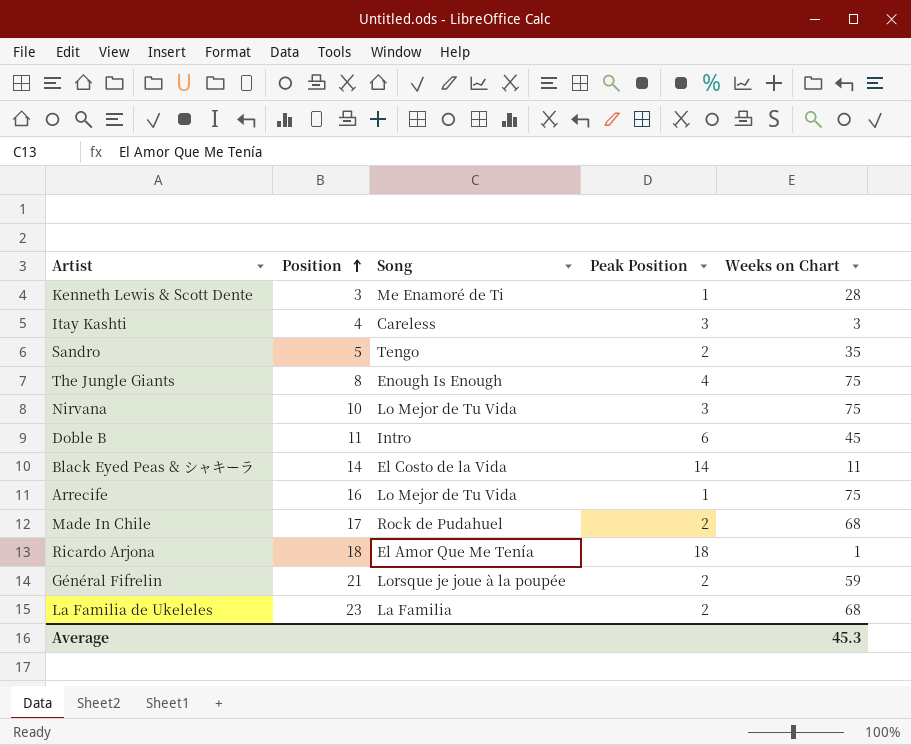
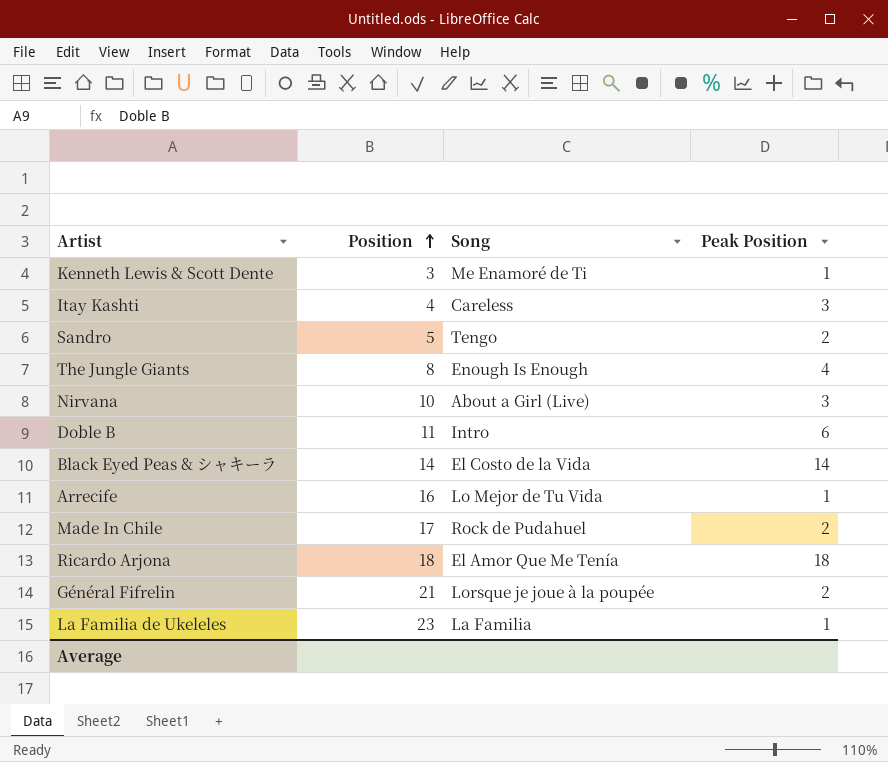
column Weeks on Chart | position: 5 -> none
Nirvana | Song: Lo Mejor de Tu Vida -> About a Girl (Live)
La Familia de Ukeleles | Peak Position: 2 -> 1

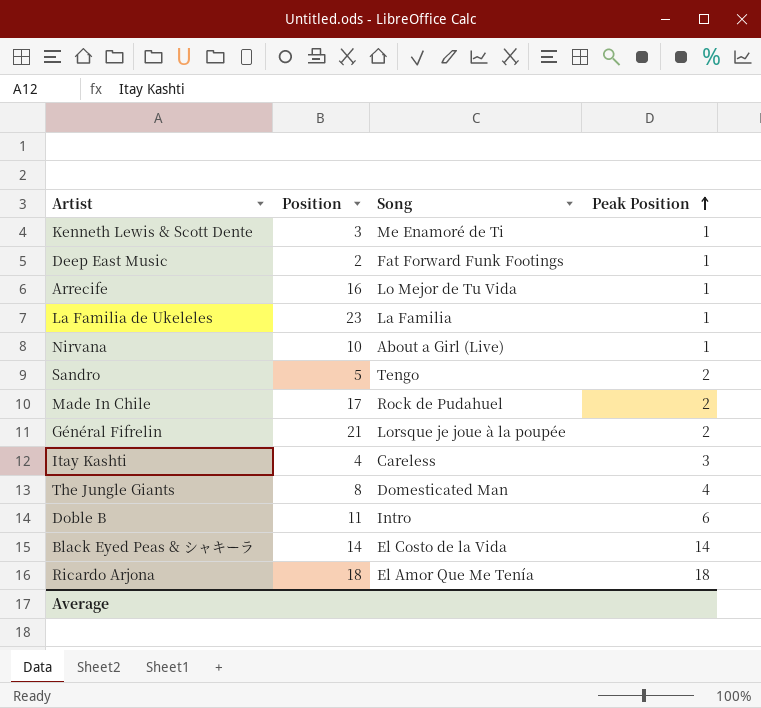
row order: Position ascending -> Peak Position ascending
row Deep East Music: none -> 2 | Fat Forward Funk Footings | 1
Nirvana | Peak Position: 3 -> 1
The Jungle Giants | Song: Enough Is Enough -> Domesticated Man

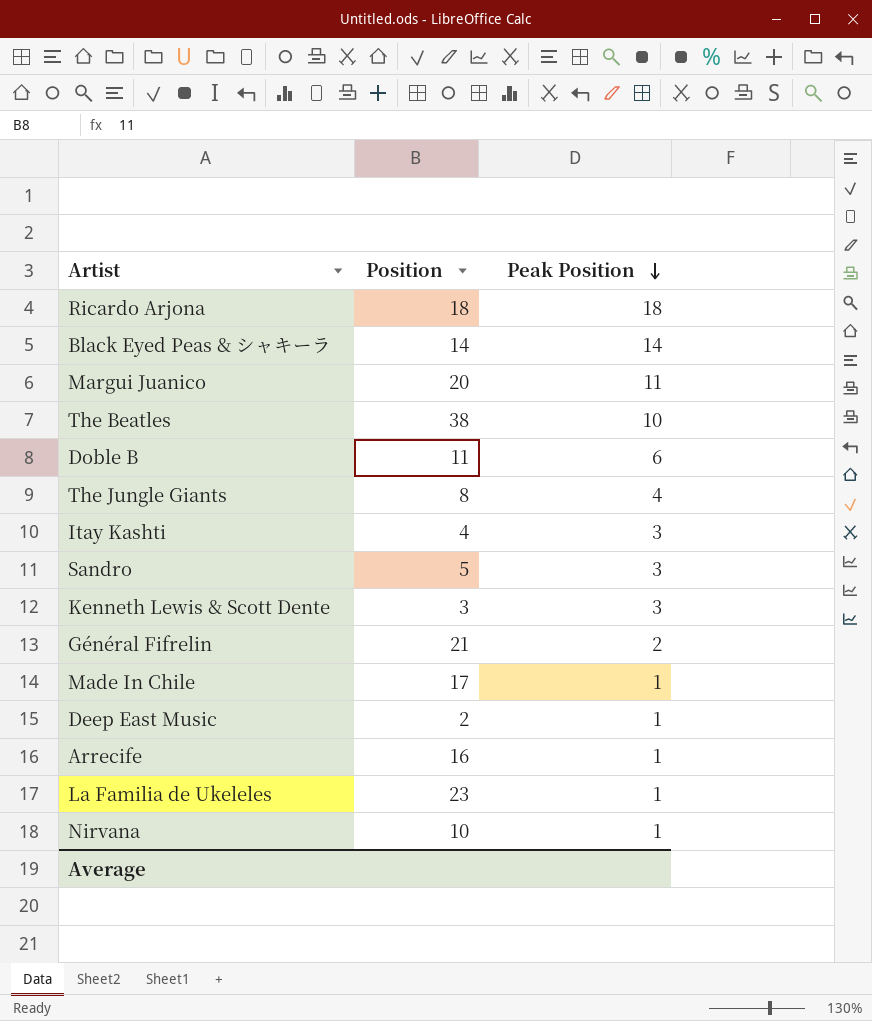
row order: Peak Position ascending -> Peak Position descending
column Song | position: 3 -> none
row Margui Juanico: none -> 20 | 11
row The Beatles: none -> 38 | 10
Sandro | Peak Position: 2 -> 3
Kenneth Lewis & Scott Dente | Peak Position: 1 -> 3
Made In Chile | Peak Position: 2 -> 1

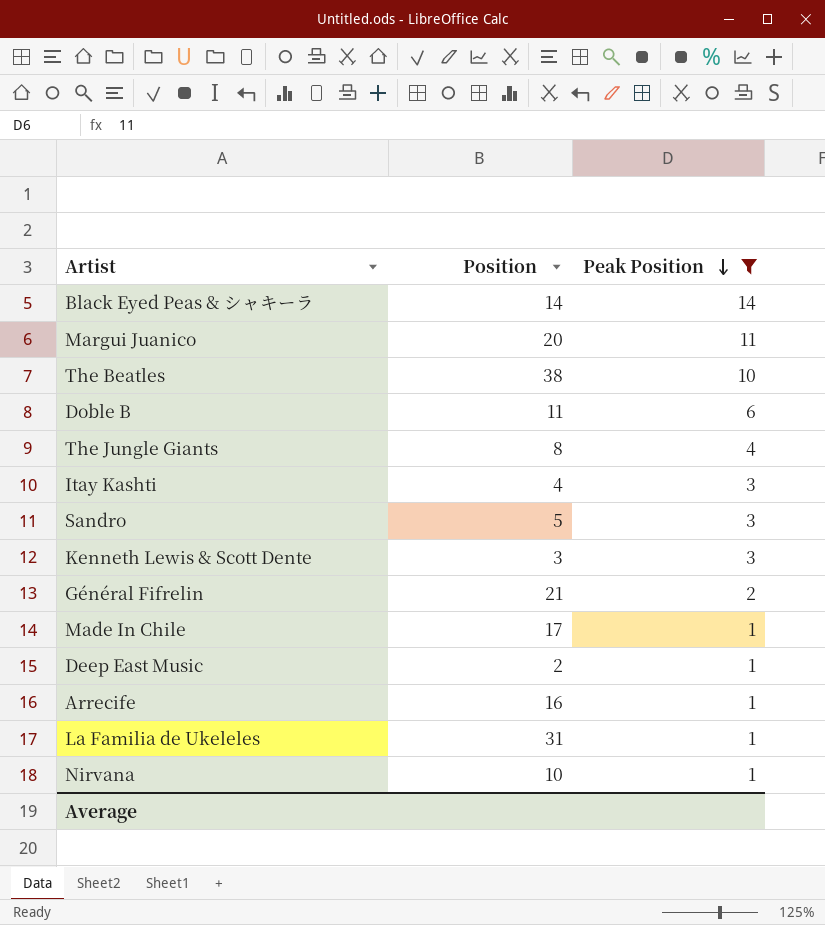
filter: none -> Peak Position != 18
La Familia de Ukeleles | Position: 23 -> 31

